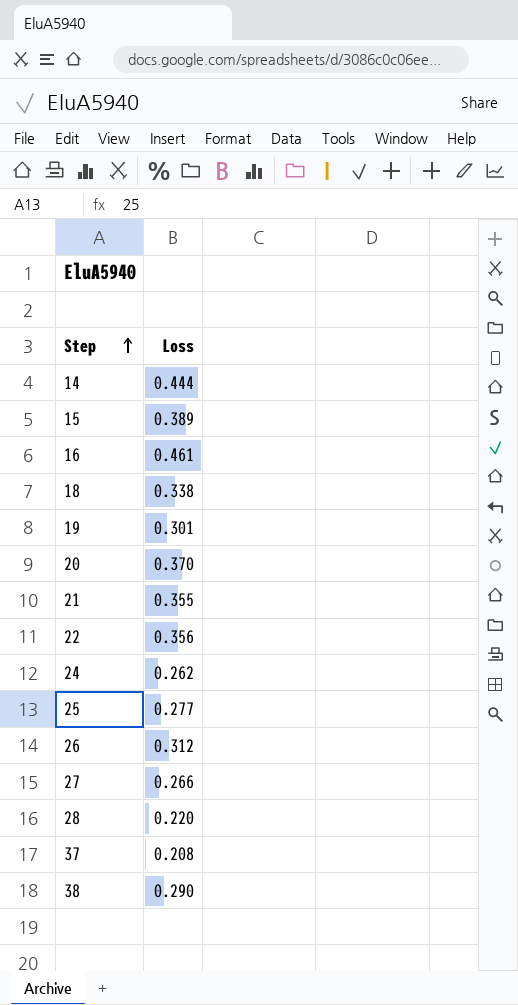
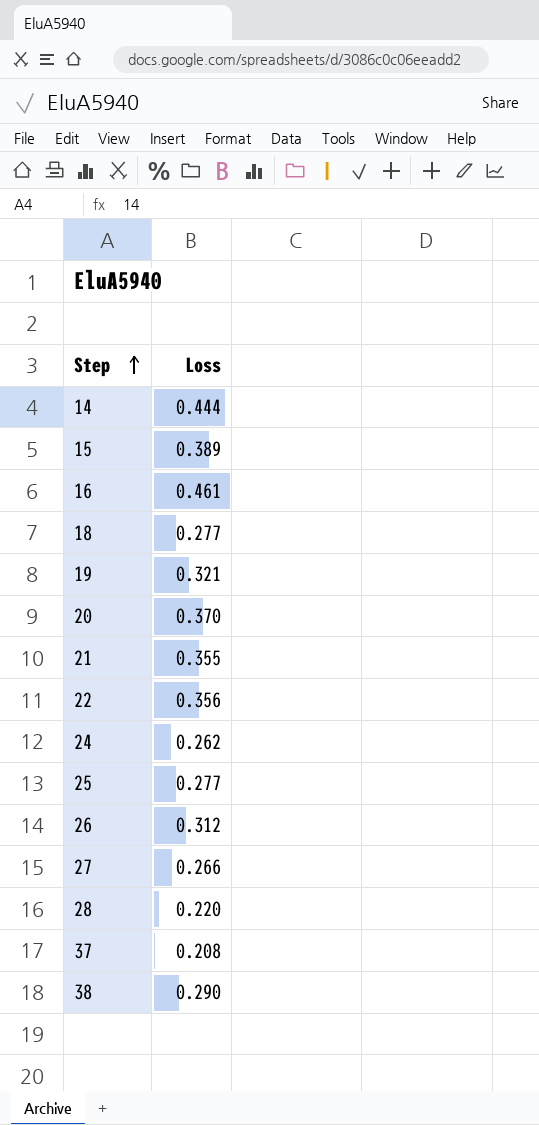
18 | Loss: 0.338 -> 0.277
19 | Loss: 0.301 -> 0.321

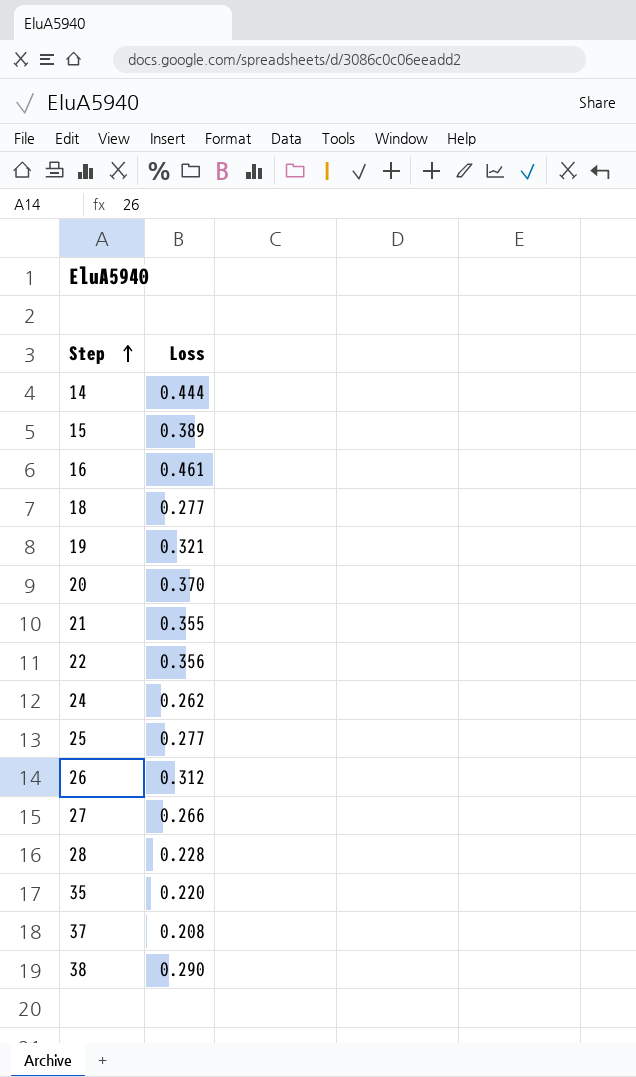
28 | Loss: 0.220 -> 0.228
row 35: none -> 0.220

